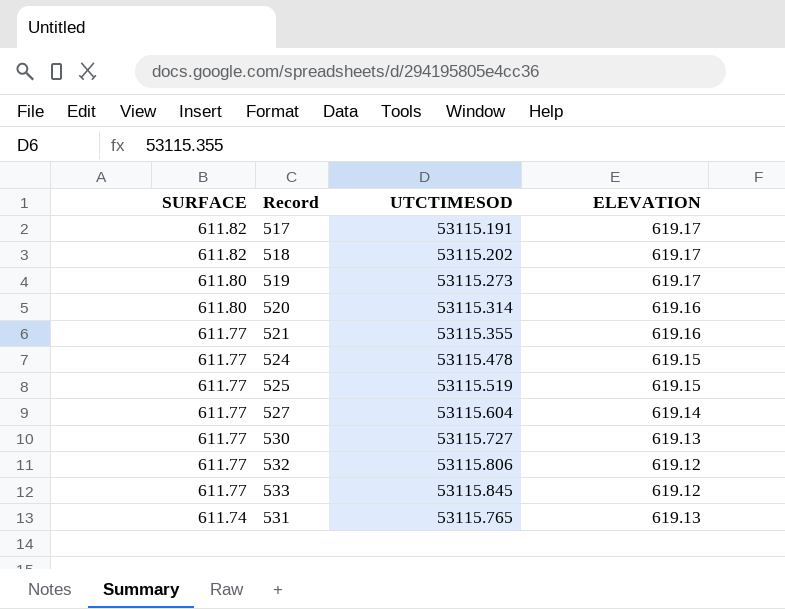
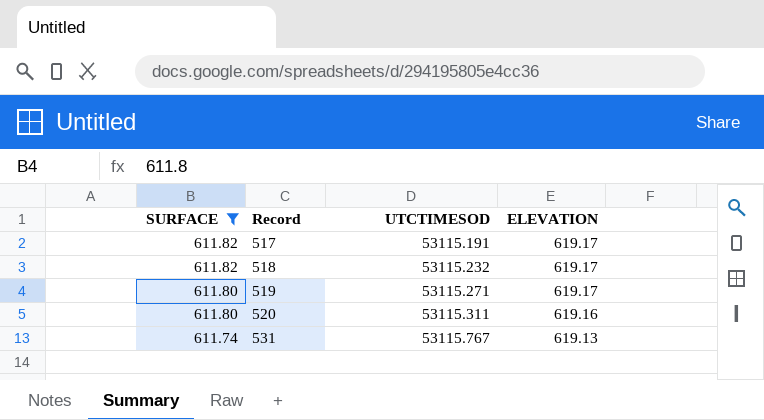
filter: none -> SURFACE != 611.77
518 | UTCTIMESOD: 53115.202 -> 53115.232
519 | UTCTIMESOD: 53115.273 -> 53115.271
520 | UTCTIMESOD: 53115.314 -> 53115.311
531 | UTCTIMESOD: 53115.765 -> 53115.767

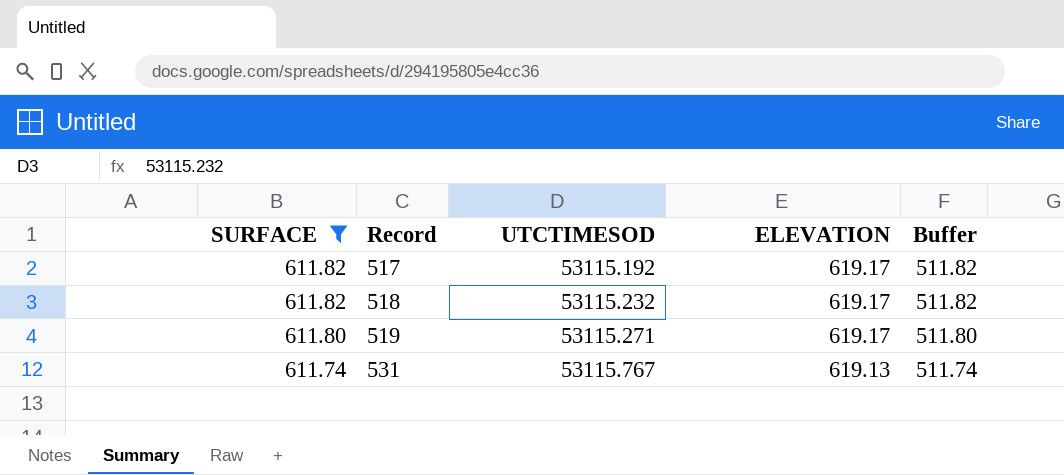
column Buffer | formula: none -> [SURFACE] - 100
row 520: 611.80 | 53115.311 | 619.16 -> none
517 | UTCTIMESOD: 53115.191 -> 53115.192

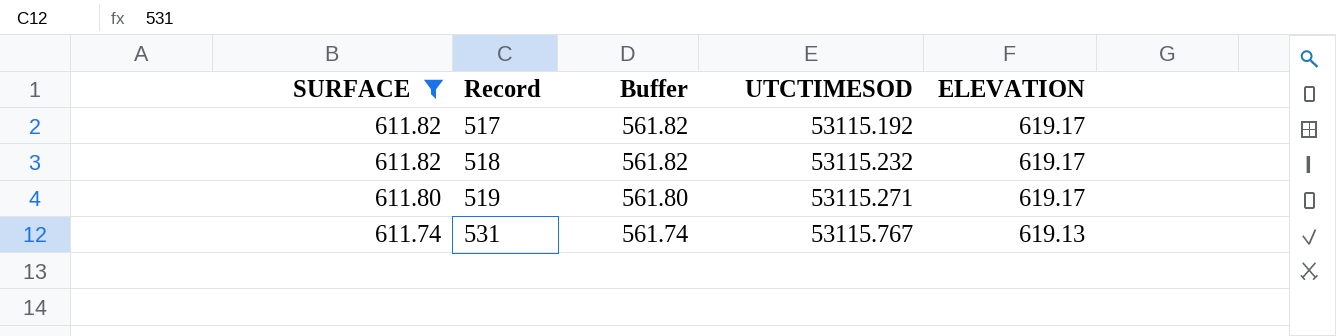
column Buffer | formula: [SURFACE] - 100 -> [SURFACE] - 50
column Buffer | position: 5 -> 3

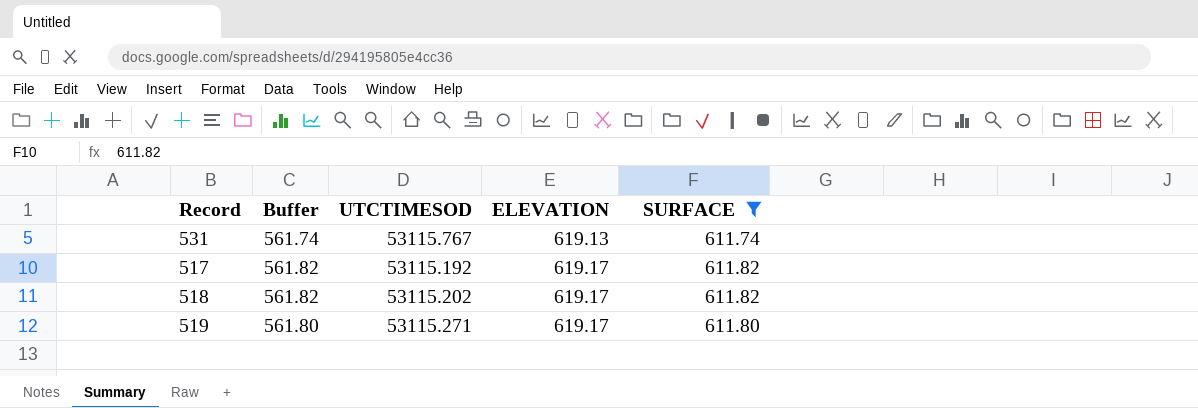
row order: SURFACE descending -> ELEVATION ascending
column SURFACE | position: 1 -> 5
518 | UTCTIMESOD: 53115.232 -> 53115.202

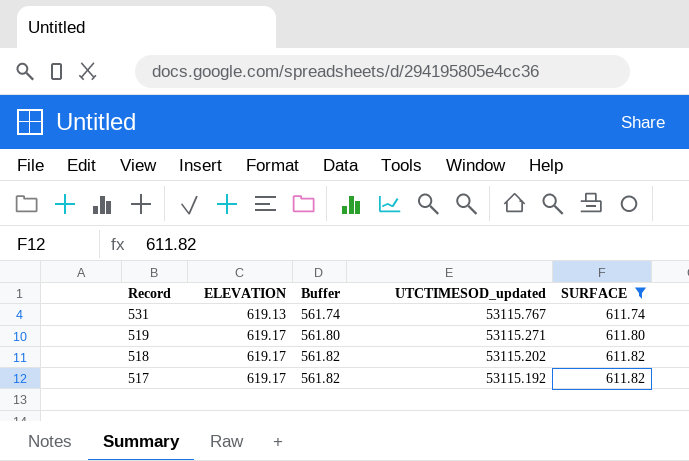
row order: ELEVATION ascending -> Record descending
column ELEVATION | position: 4 -> 2
column name: UTCTIMESOD -> UTCTIMESOD_updated

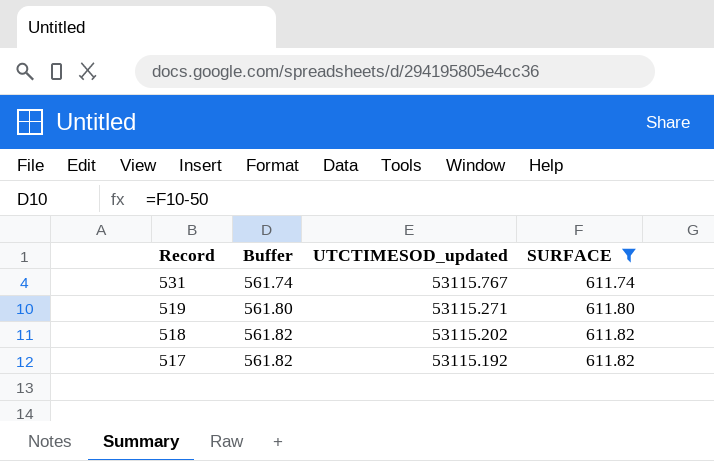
column ELEVATION | position: 2 -> none

